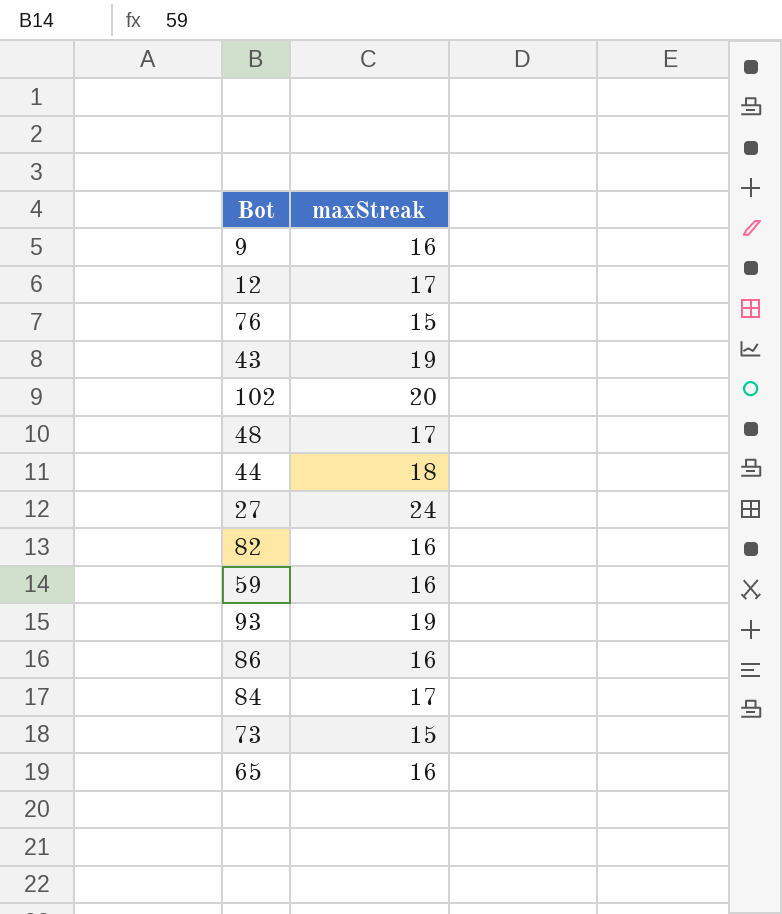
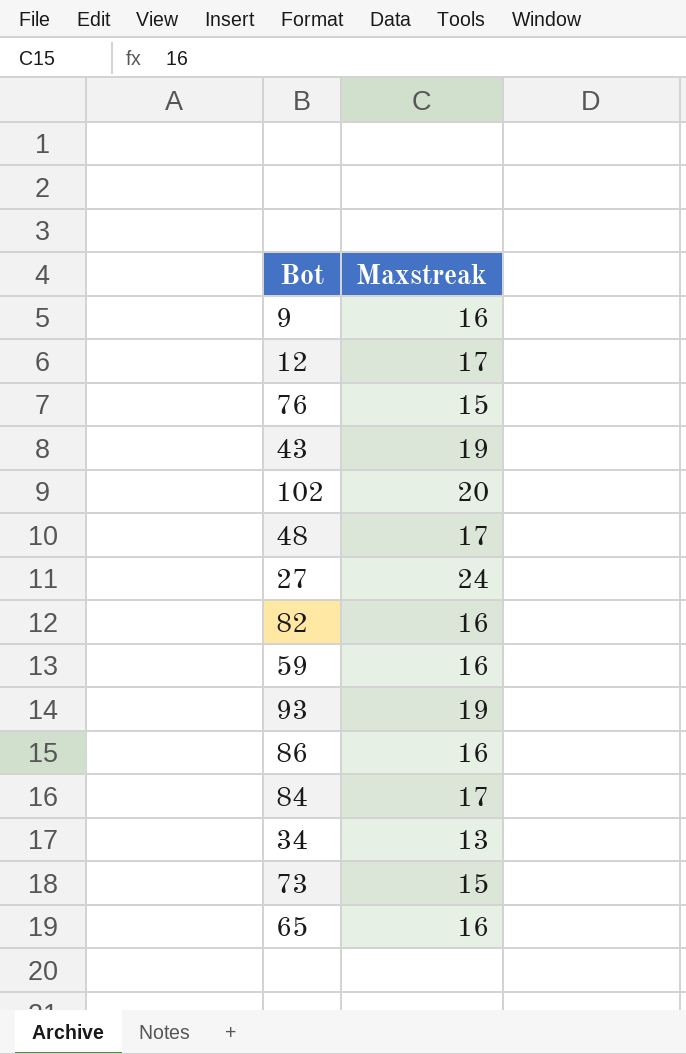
column name: maxStreak -> Maxstreak
row 44: 18 -> none
row 34: none -> 13

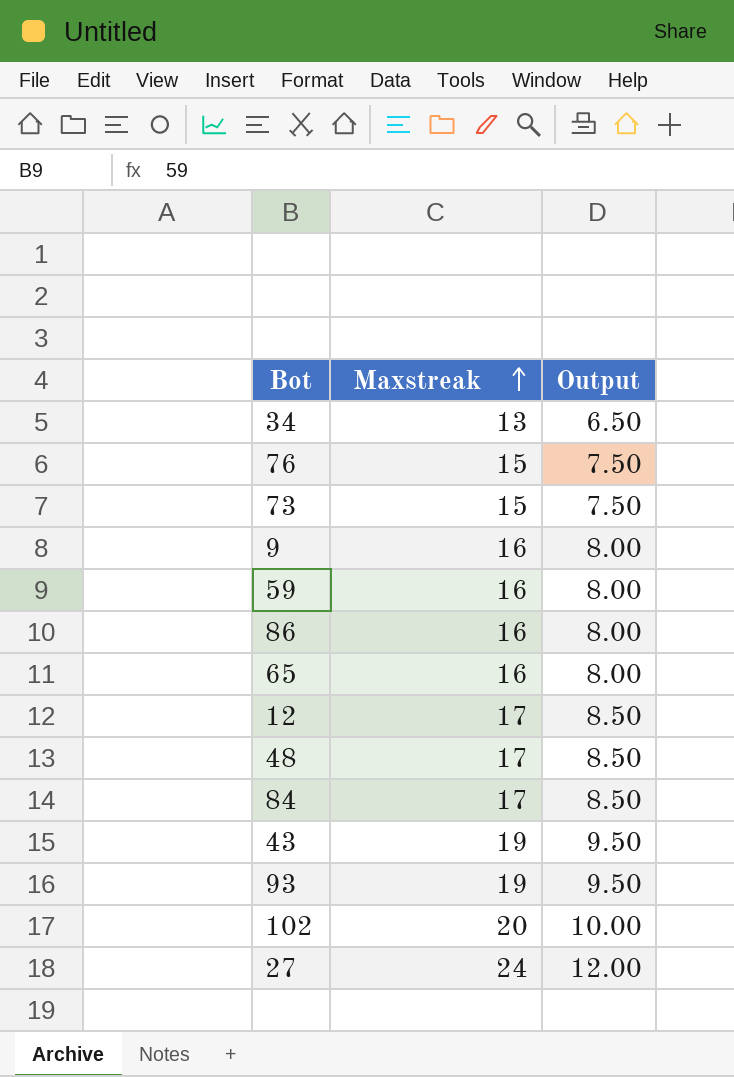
row order: none -> Maxstreak ascending
column Output | formula: none -> [Maxstreak] * 0.5
row 82: 16 -> none

